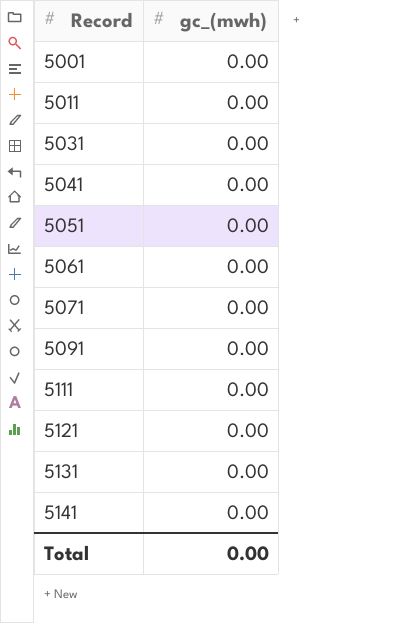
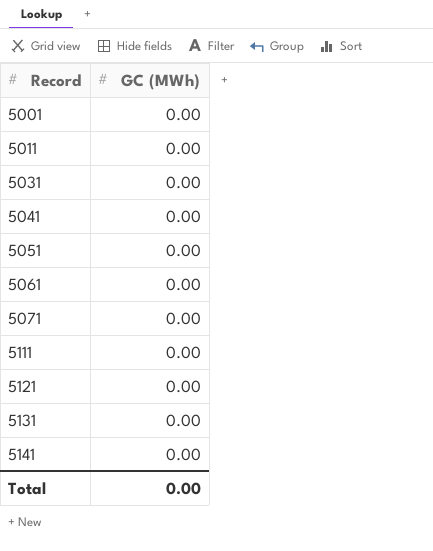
column name: gc_(mwh) -> GC (MWh)
row 5091: 0.00 -> none

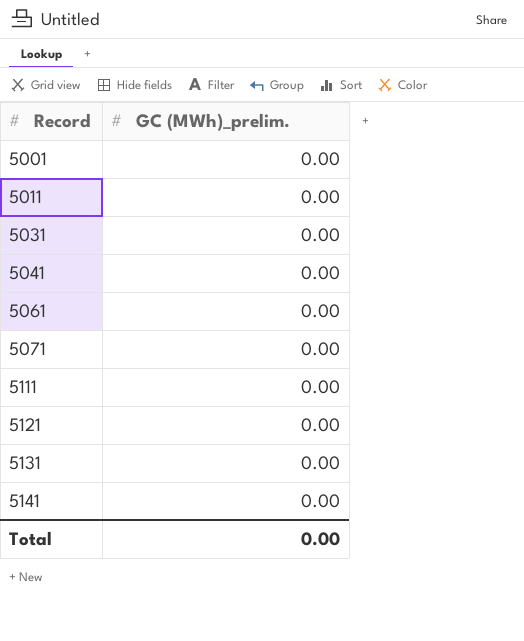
column name: GC (MWh) -> GC (MWh)_prelim.
row 5051: 0.00 -> none

